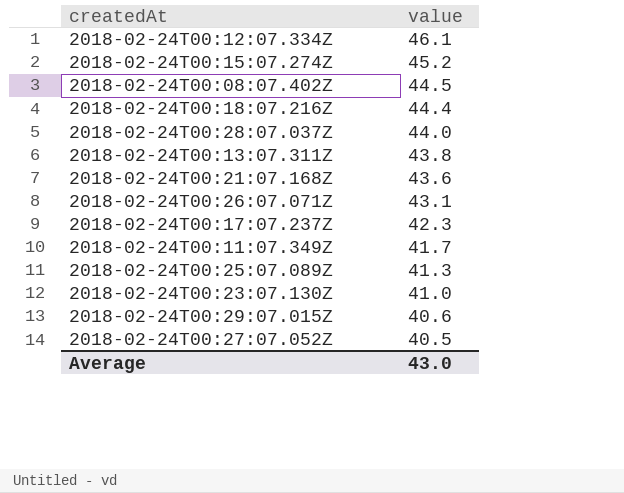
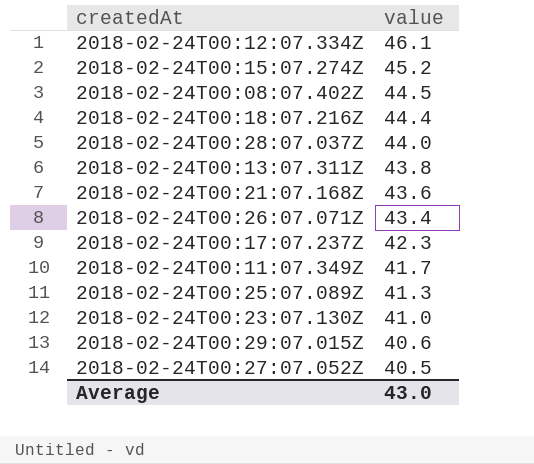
2018-02-24T00:26:07.071Z | value: 43.1 -> 43.4

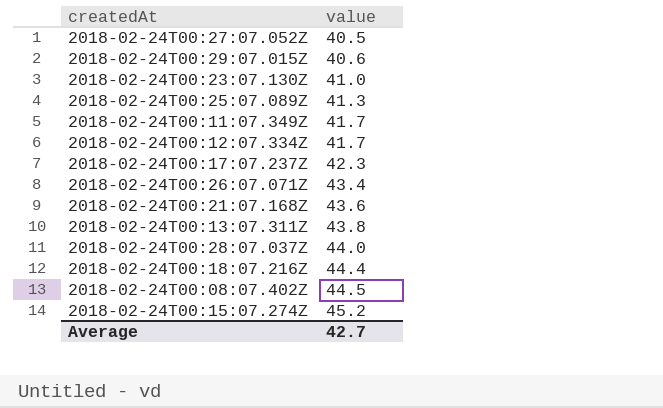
row order: value descending -> value ascending
2018-02-24T00:12:07.334Z | value: 46.1 -> 41.7
Average | value: 43.0 -> 42.7

